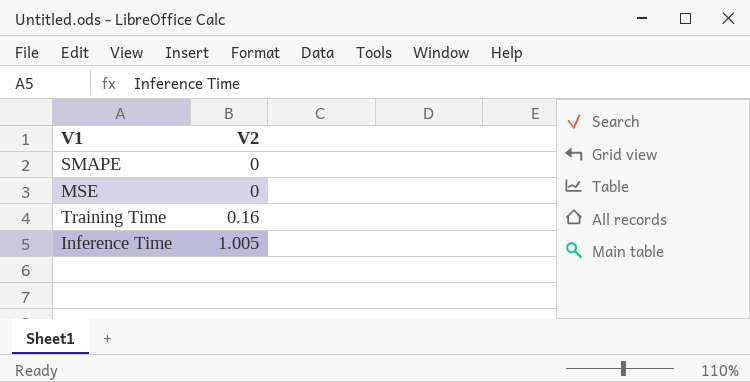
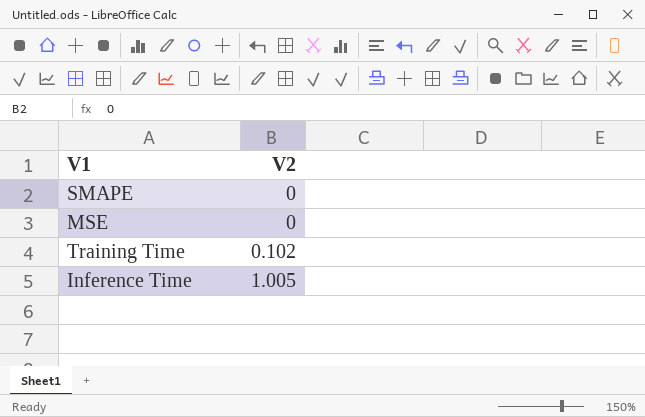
Training Time | V2: 0.16 -> 0.102

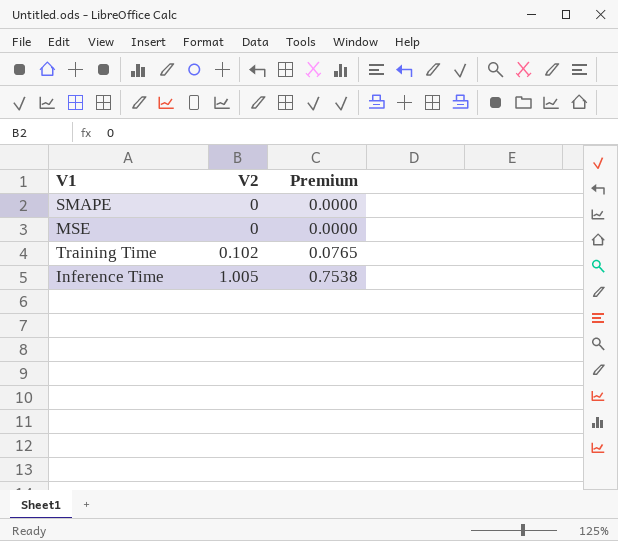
column Premium | formula: none -> [V2] * 0.75

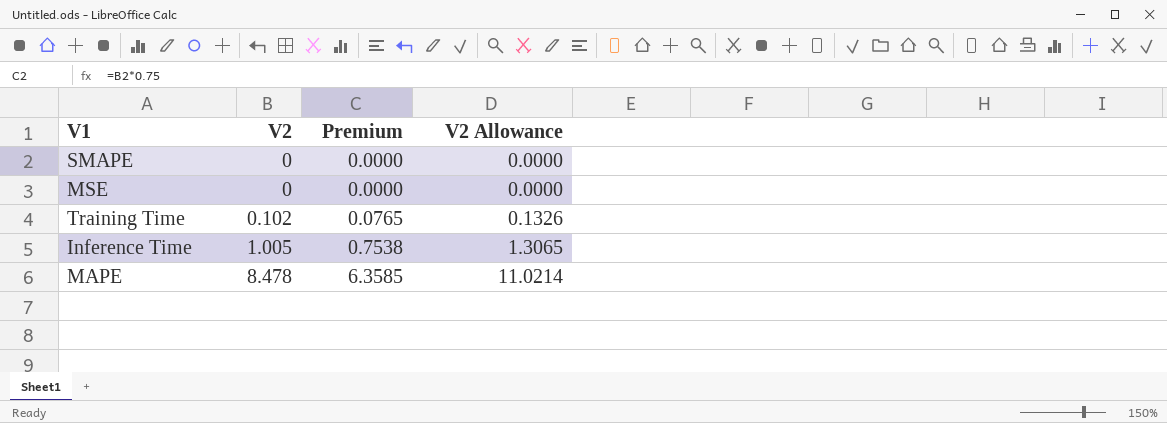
column V2 Allowance | formula: none -> [V2] * 1.3
row MAPE: none -> 8.478 | 6.3585 | 11.0214

